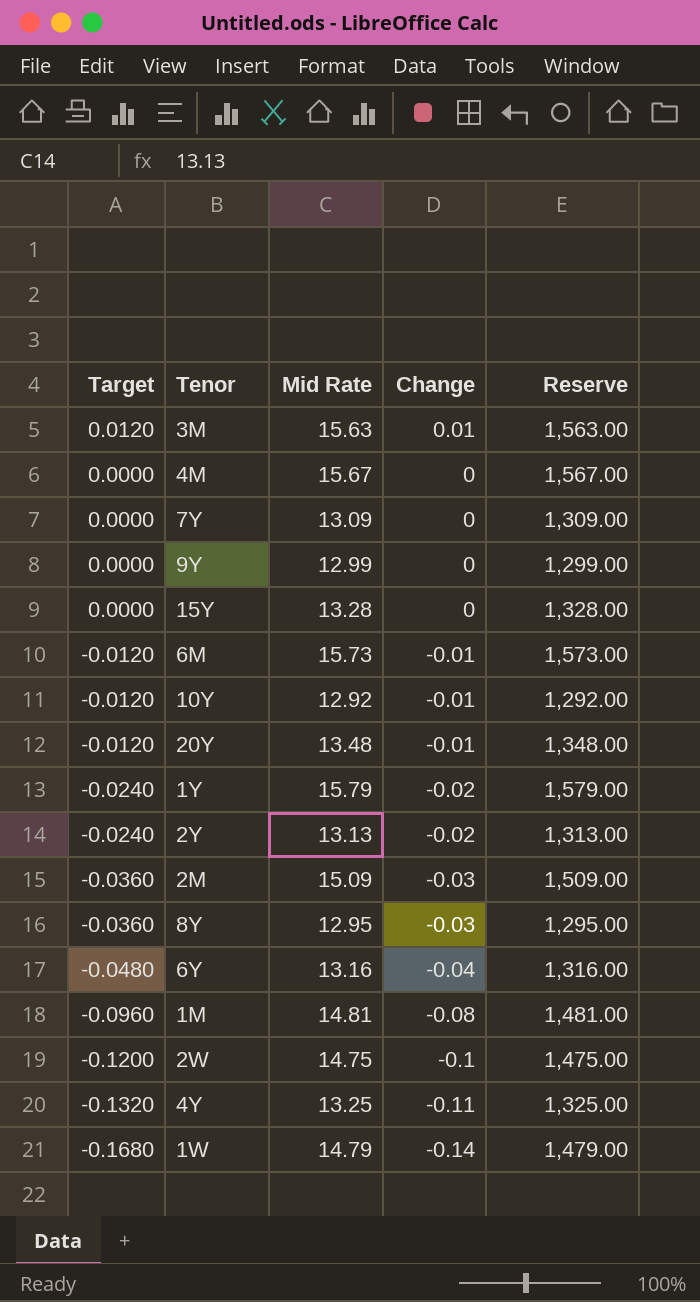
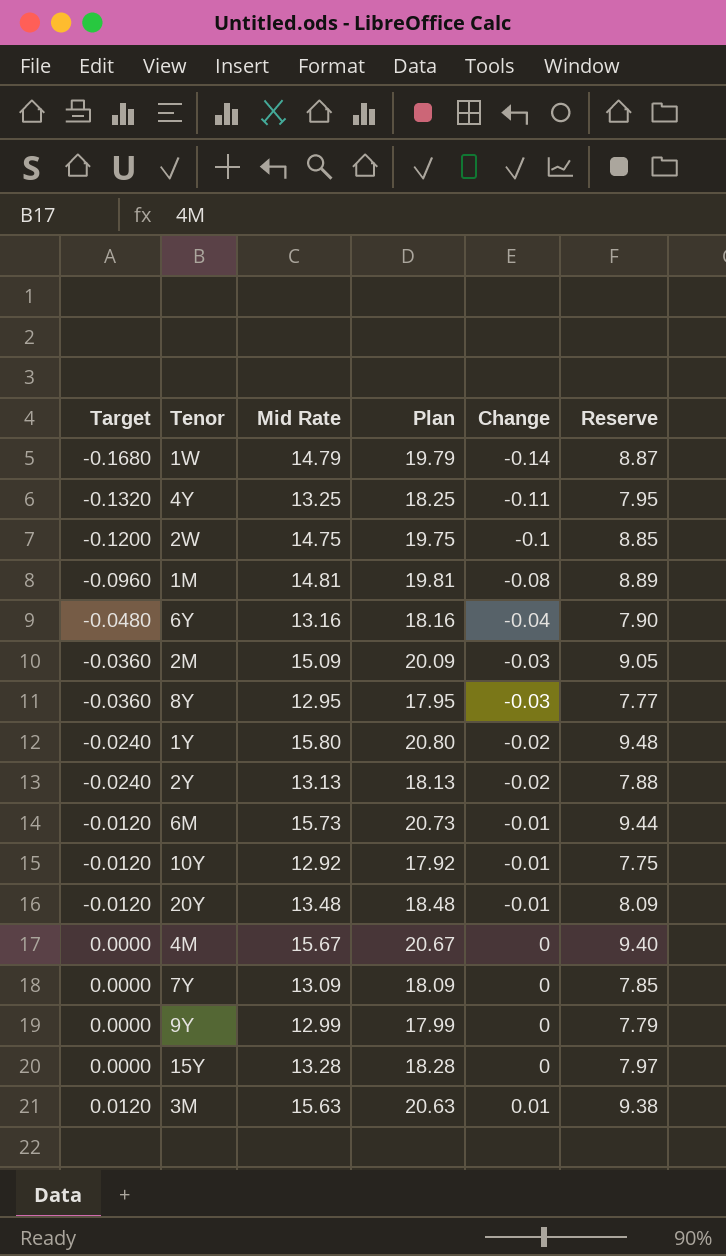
row order: Target descending -> Target ascending
column Plan | formula: none -> [Mid Rate] + 5
column Reserve | formula: [Mid Rate] * 100 -> [Mid Rate] * 0.6
1Y | Mid Rate: 15.79 -> 15.80

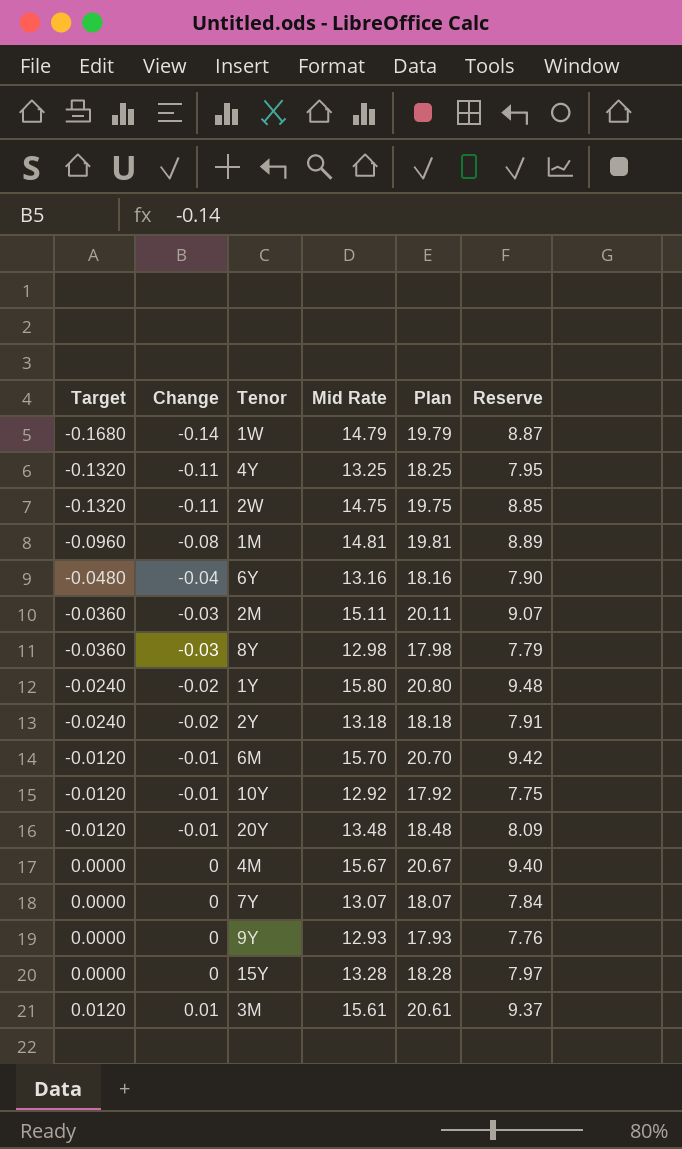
column Change | position: 5 -> 2
2W | Target: -0.1200 -> -0.1320
2W | Change: -0.1 -> -0.11
2M | Mid Rate: 15.09 -> 15.11
2M | Plan: 20.09 -> 20.11
2M | Reserve: 9.05 -> 9.07
8Y | Mid Rate: 12.95 -> 12.98
8Y | Plan: 17.95 -> 17.98
8Y | Reserve: 7.77 -> 7.79
2Y | Mid Rate: 13.13 -> 13.18
2Y | Plan: 18.13 -> 18.18
2Y | Reserve: 7.88 -> 7.91
6M | Mid Rate: 15.73 -> 15.70
6M | Plan: 20.73 -> 20.70
6M | Reserve: 9.44 -> 9.42
7Y | Mid Rate: 13.09 -> 13.07
7Y | Plan: 18.09 -> 18.07
7Y | Reserve: 7.85 -> 7.84
9Y | Mid Rate: 12.99 -> 12.93
9Y | Plan: 17.99 -> 17.93
9Y | Reserve: 7.79 -> 7.76
3M | Mid Rate: 15.63 -> 15.61
3M | Plan: 20.63 -> 20.61
3M | Reserve: 9.38 -> 9.37

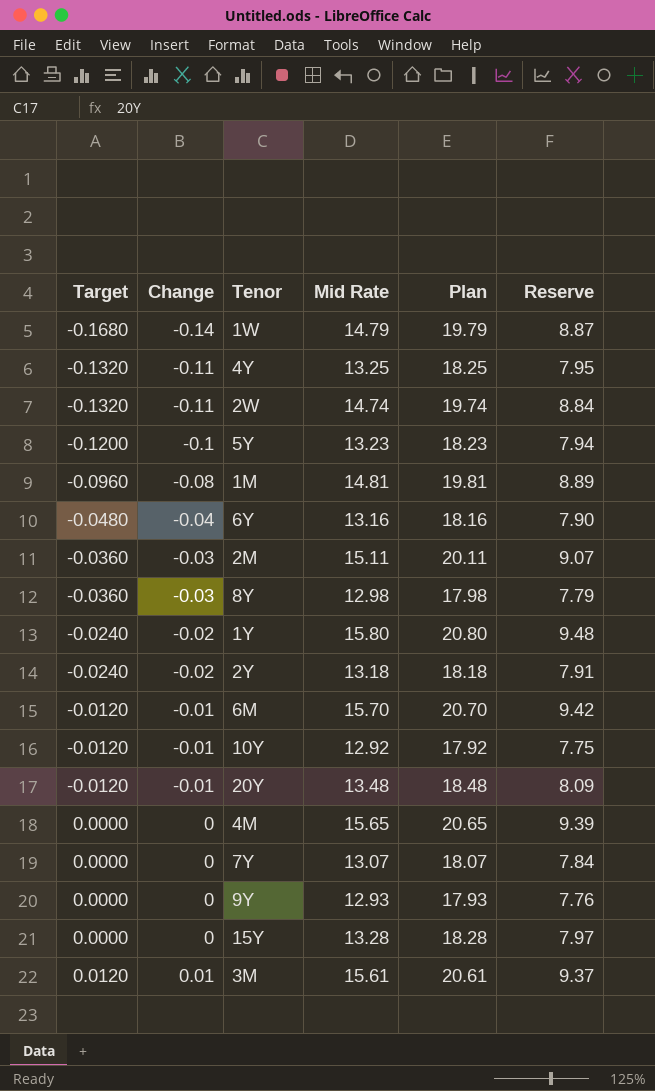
2W | Mid Rate: 14.75 -> 14.74
2W | Plan: 19.75 -> 19.74
2W | Reserve: 8.85 -> 8.84
row 5Y: none -> -0.1200 | -0.1 | 13.23 | 18.23 | 7.94
4M | Mid Rate: 15.67 -> 15.65
4M | Plan: 20.67 -> 20.65
4M | Reserve: 9.40 -> 9.39

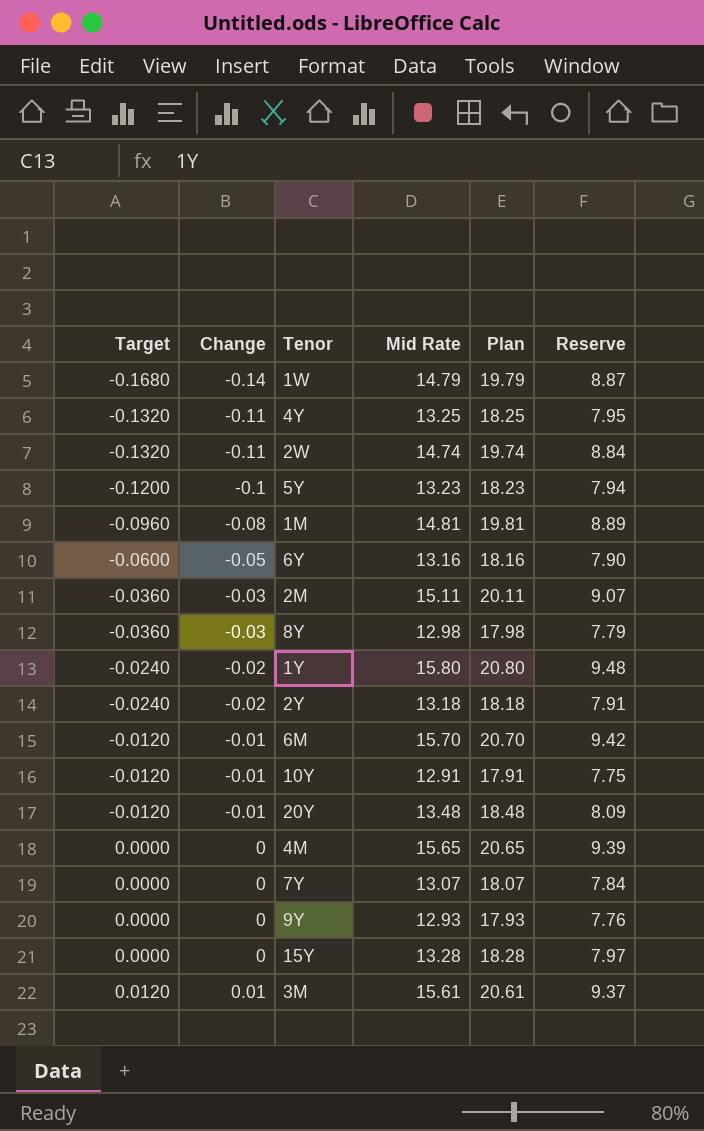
6Y | Target: -0.0480 -> -0.0600
6Y | Change: -0.04 -> -0.05
10Y | Mid Rate: 12.92 -> 12.91
10Y | Plan: 17.92 -> 17.91

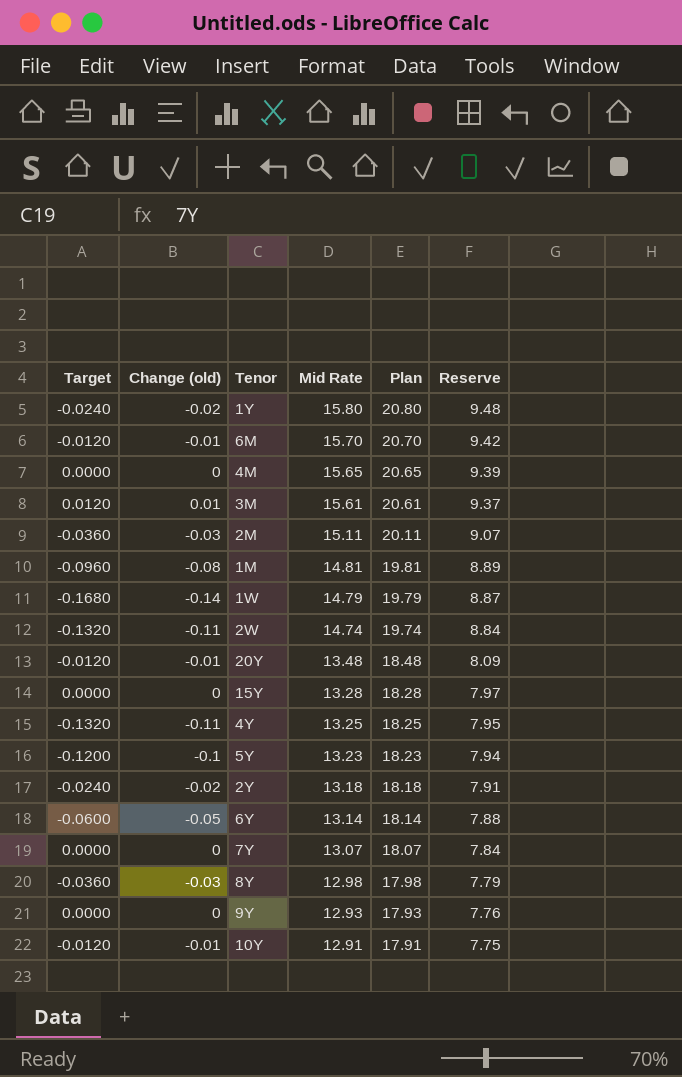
row order: Target ascending -> Mid Rate descending
column name: Change -> Change (old)
6Y | Mid Rate: 13.16 -> 13.14
6Y | Plan: 18.16 -> 18.14
6Y | Reserve: 7.90 -> 7.88

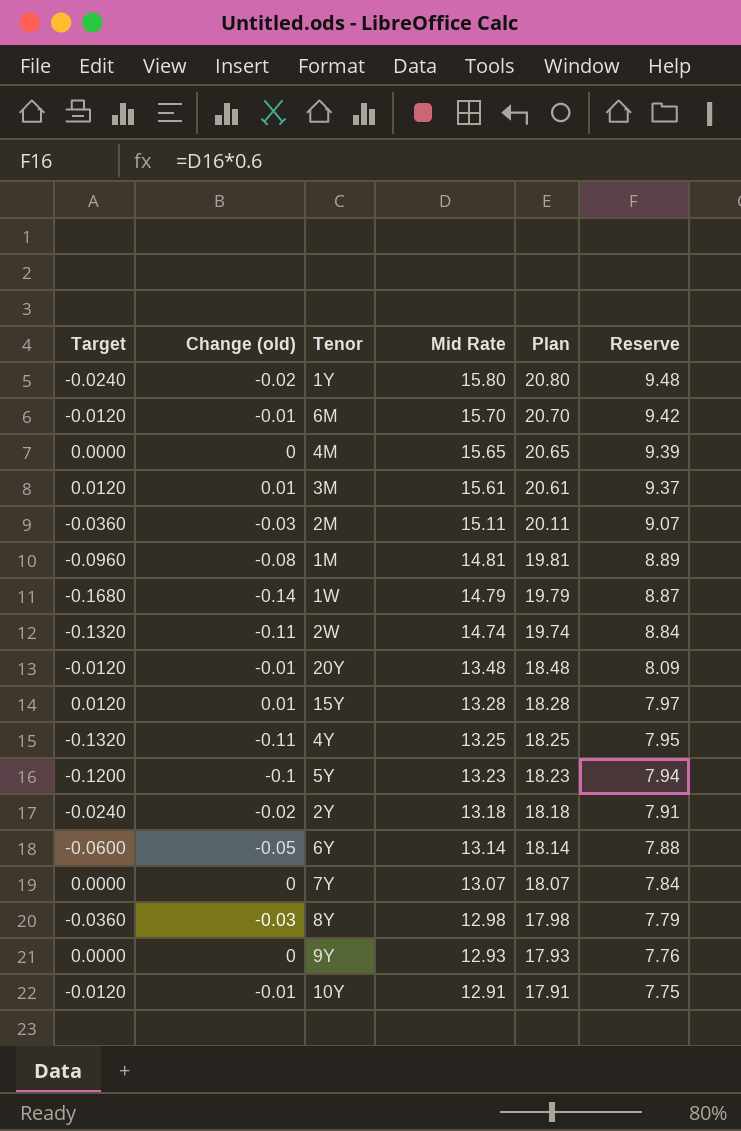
15Y | Target: 0.0000 -> 0.0120
15Y | Change (old): 0 -> 0.01

